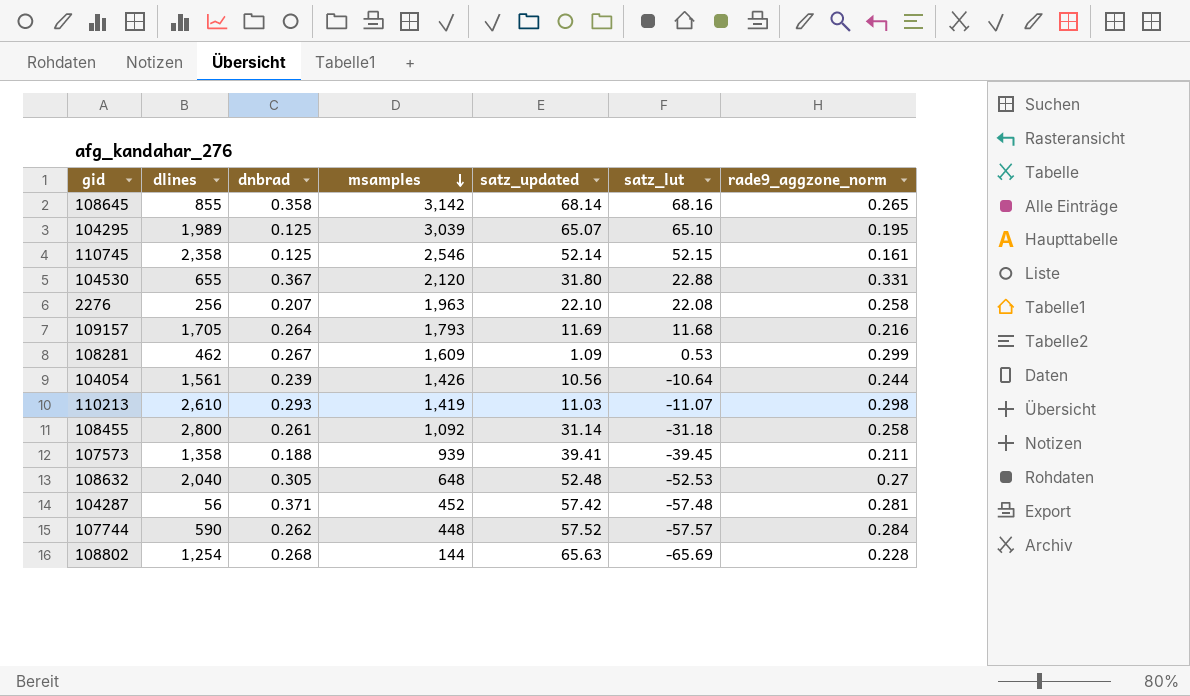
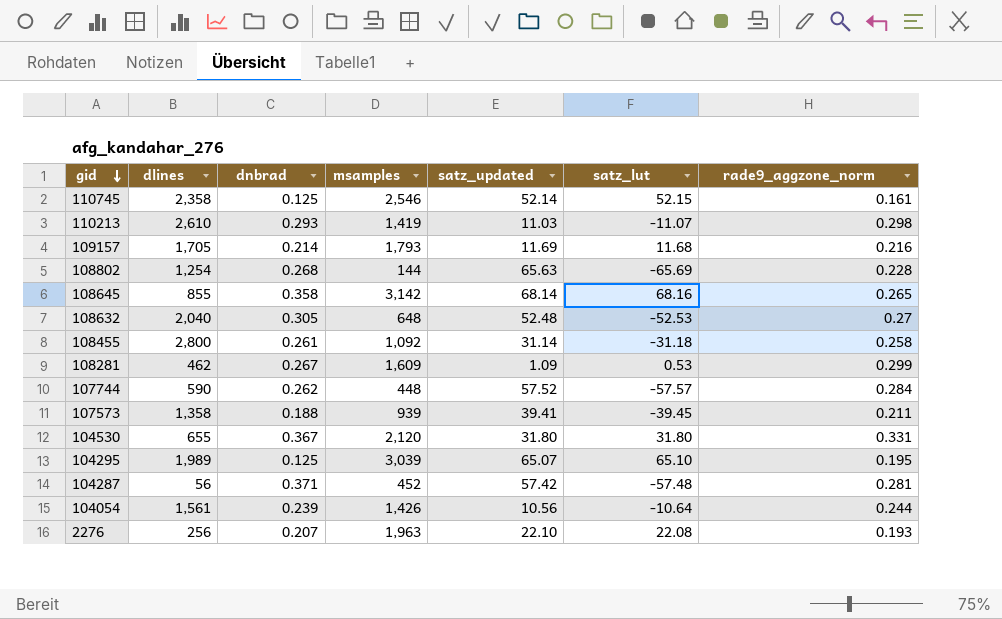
row order: msamples descending -> gid descending
109157 | dnbrad: 0.264 -> 0.214
104530 | satz_lut: 22.88 -> 31.80
2276 | rade9_aggzone_norm: 0.258 -> 0.193

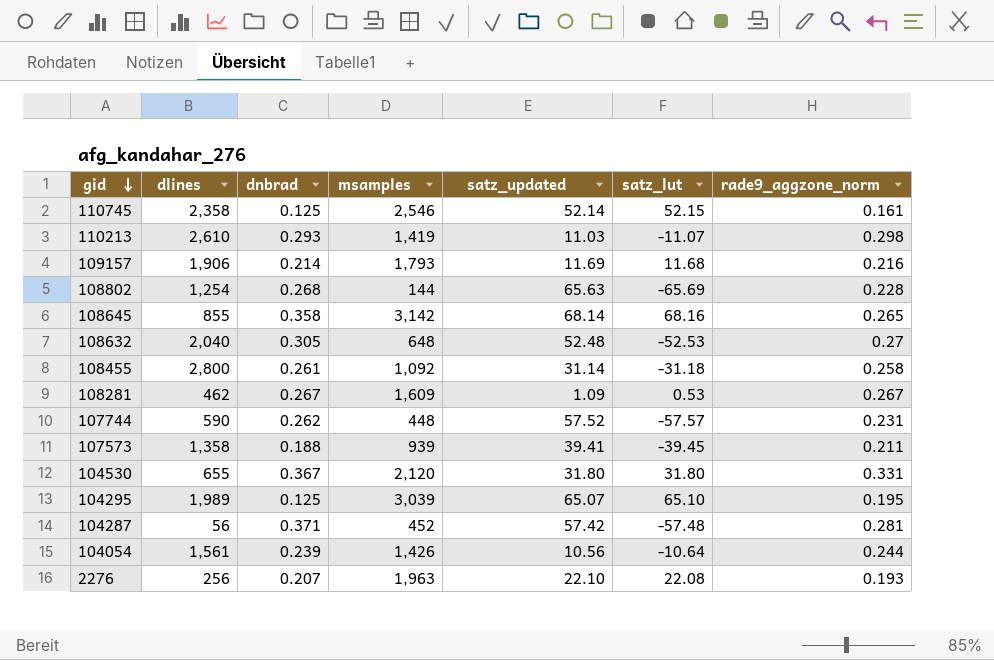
109157 | dlines: 1,705 -> 1,906
108281 | rade9_aggzone_norm: 0.299 -> 0.267
107744 | rade9_aggzone_norm: 0.284 -> 0.231

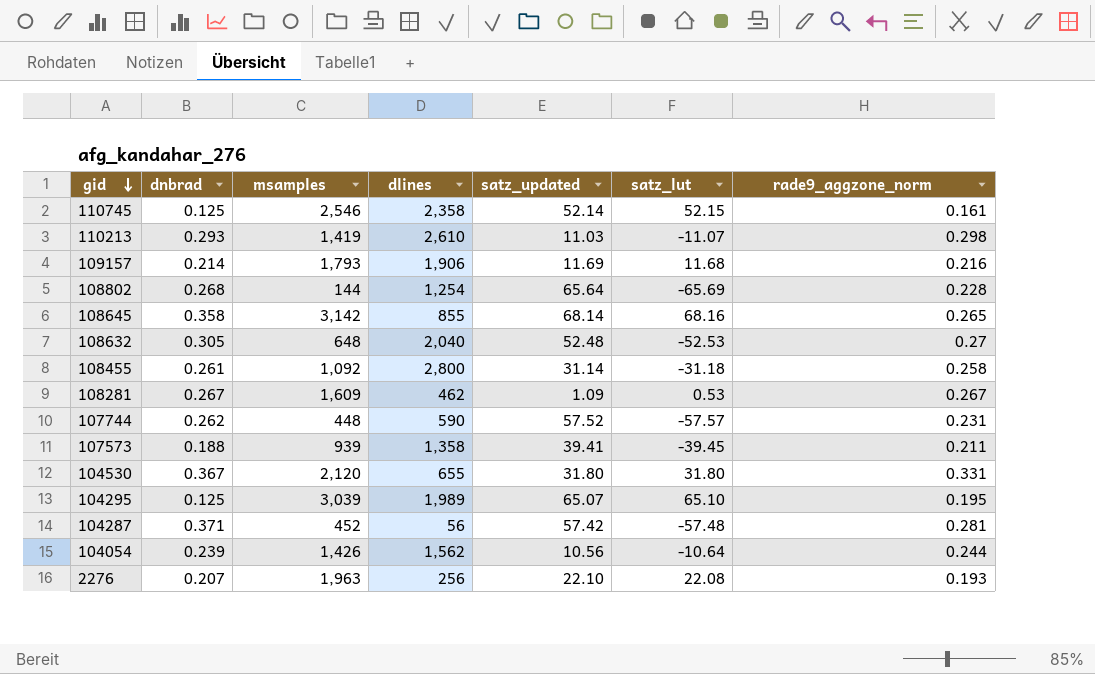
column dlines | position: 2 -> 4
108802 | satz_updated: 65.63 -> 65.64
104054 | dlines: 1,561 -> 1,562

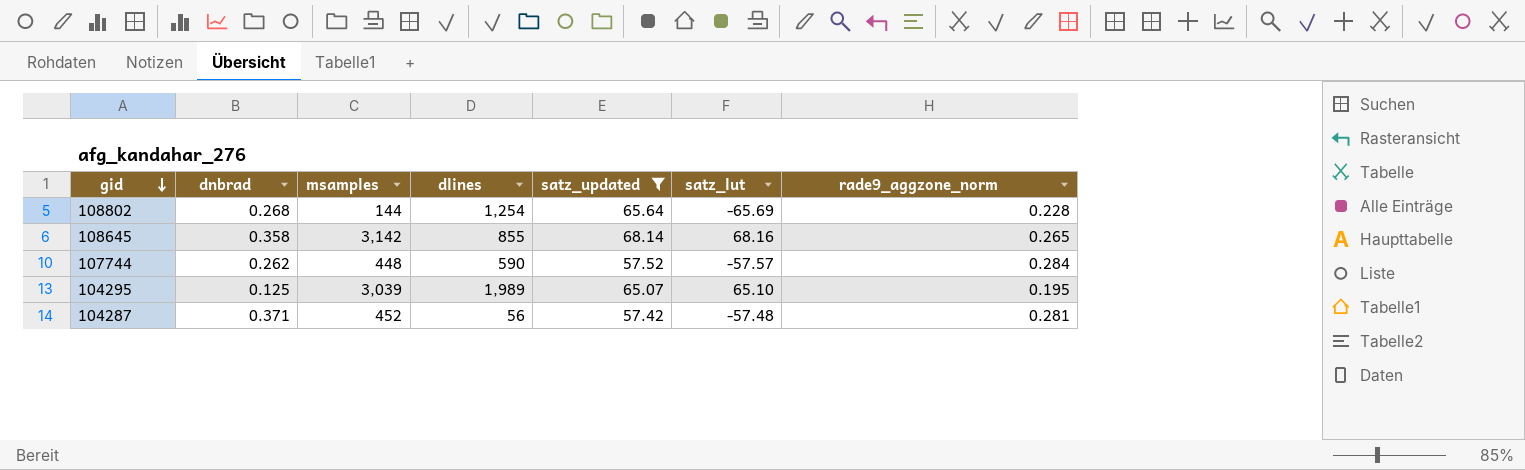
filter: none -> satz_updated >= 57.42
107744 | rade9_aggzone_norm: 0.231 -> 0.284

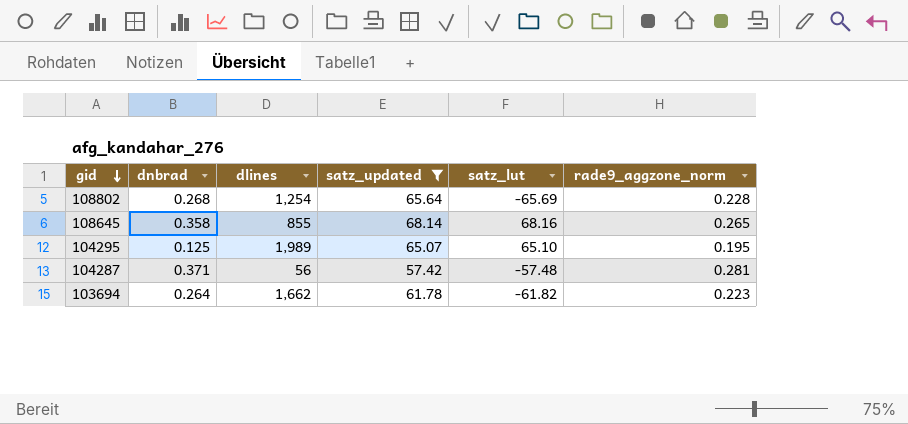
column msamples | position: 3 -> none
row 107744: 0.262 | 448 | 590 | 57.52 | -57.57 | 0.284 -> none
row 103694: none -> 0.264 | 1,662 | 61.78 | -61.82 | 0.223

